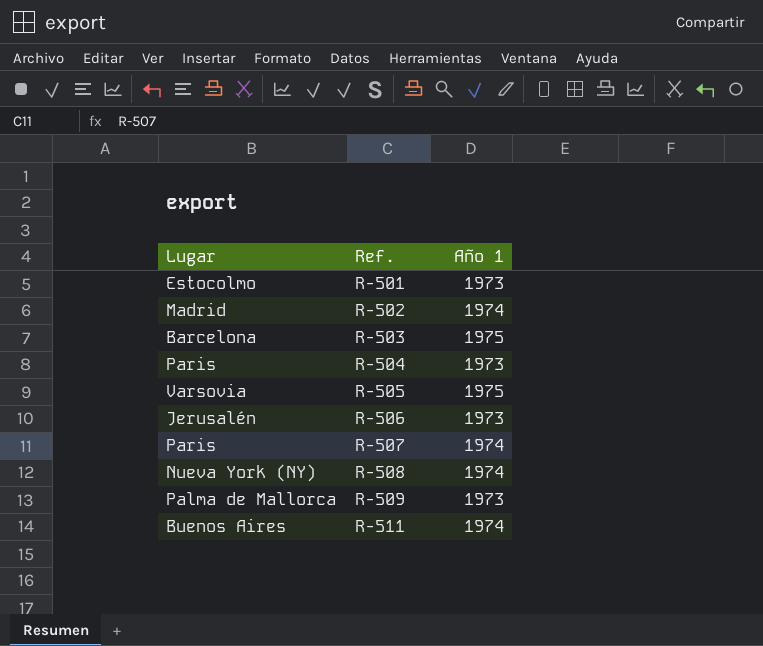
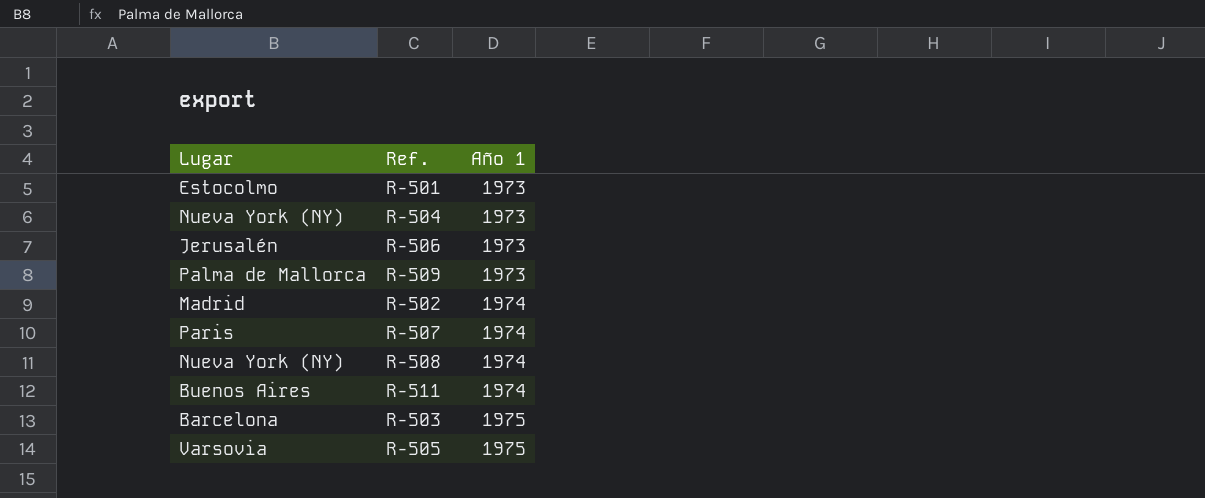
row order: Ref. ascending -> Año 1 ascending
R-504 | Lugar: Paris -> Nueva York (NY)

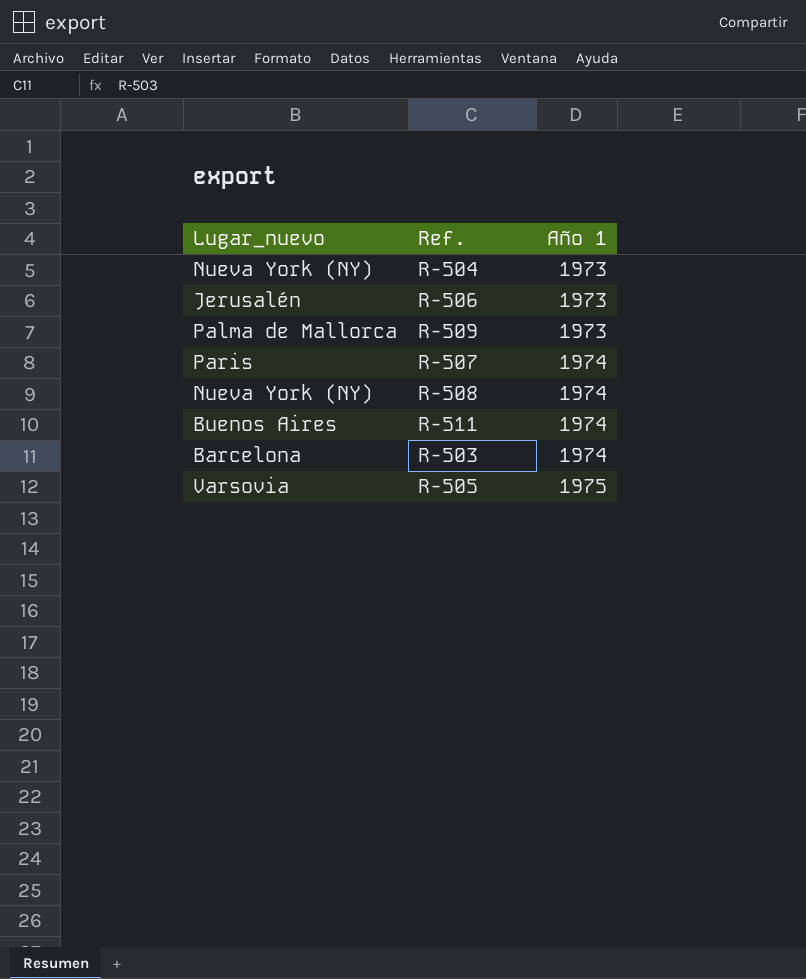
column name: Lugar -> Lugar_nuevo
row R-501: Estocolmo | 1973 -> none
row R-502: Madrid | 1974 -> none
R-503 | Año 1: 1975 -> 1974

